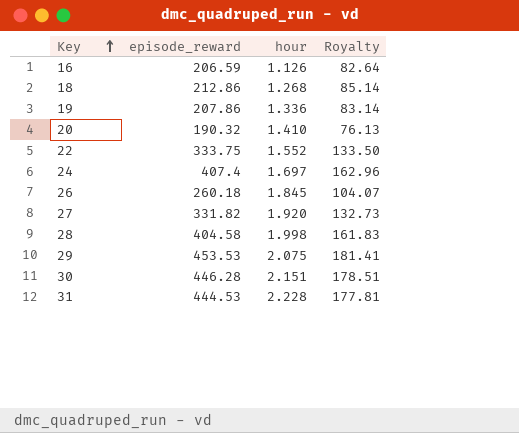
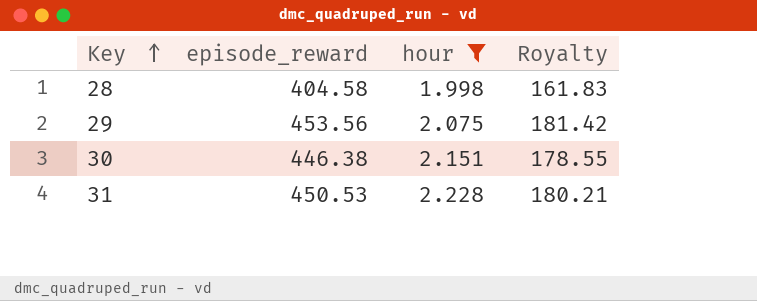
filter: none -> hour >= 1.998
29 | episode_reward: 453.53 -> 453.56
29 | Royalty: 181.41 -> 181.42
30 | episode_reward: 446.28 -> 446.38
30 | Royalty: 178.51 -> 178.55
31 | episode_reward: 444.53 -> 450.53
31 | Royalty: 177.81 -> 180.21

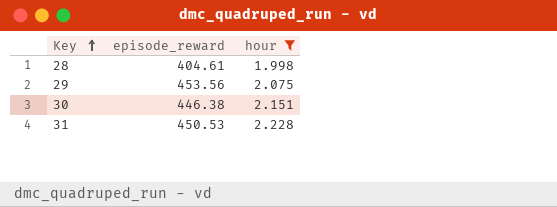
column Royalty | formula: [episode_reward] * 0.4 -> none
28 | episode_reward: 404.58 -> 404.61

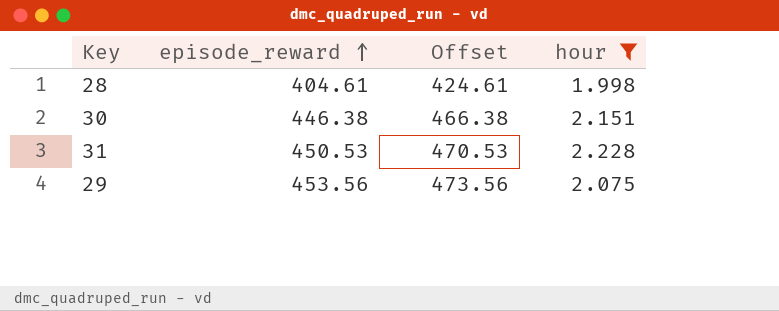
row order: Key ascending -> episode_reward ascending
column Offset | formula: none -> [episode_reward] + 20

